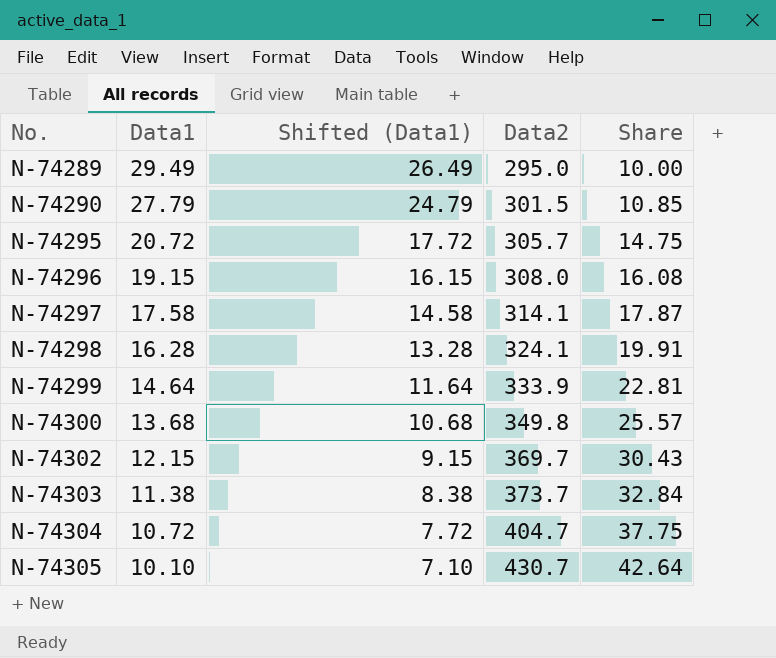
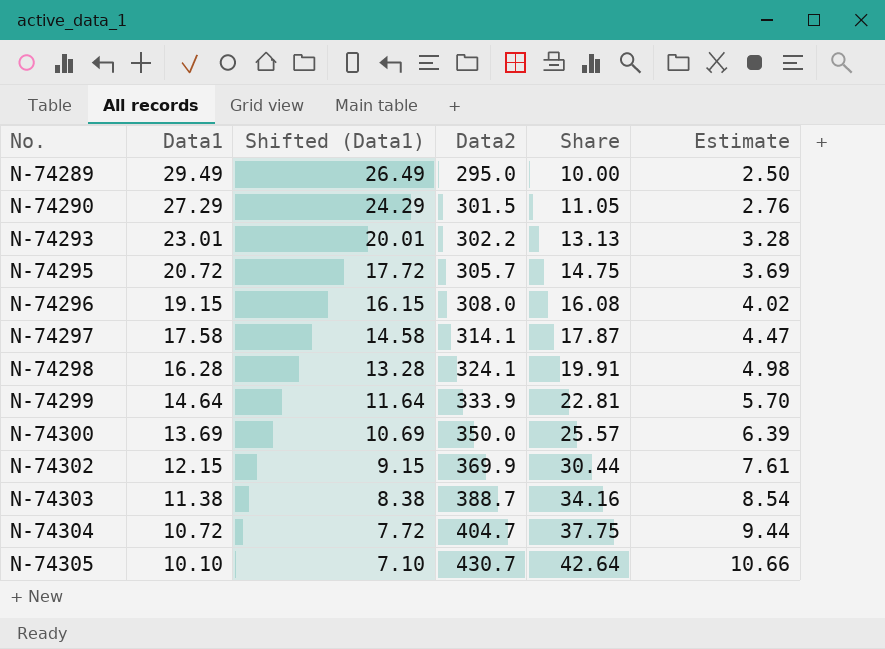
column Estimate | formula: none -> [Share] * 0.25
N-74290 | Data1: 27.79 -> 27.29
N-74290 | Shifted (Data1): 24.79 -> 24.29
N-74290 | Share: 10.85 -> 11.05
row N-74293: none -> 23.01 | 20.01 | 302.2 | 13.13 | 3.28
N-74300 | Data1: 13.68 -> 13.69
N-74300 | Shifted (Data1): 10.68 -> 10.69
N-74300 | Data2: 349.8 -> 350.0
N-74302 | Data2: 369.7 -> 369.9
N-74302 | Share: 30.43 -> 30.44
N-74303 | Data2: 373.7 -> 388.7
N-74303 | Share: 32.84 -> 34.16

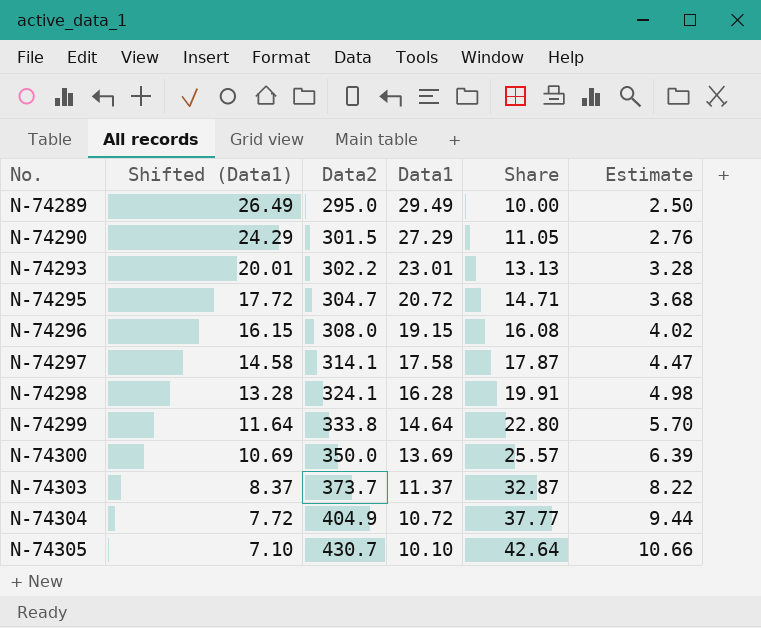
column Data1 | position: 2 -> 4
row N-74302: 12.15 | 9.15 | 369.9 | 30.44 | 7.61 -> none
N-74295 | Data2: 305.7 -> 304.7
N-74295 | Share: 14.75 -> 14.71
N-74295 | Estimate: 3.69 -> 3.68
N-74299 | Data2: 333.9 -> 333.8
N-74299 | Share: 22.81 -> 22.80
N-74303 | Shifted (Data1): 8.38 -> 8.37
N-74303 | Data2: 388.7 -> 373.7
N-74303 | Data1: 11.38 -> 11.37
N-74303 | Share: 34.16 -> 32.87
N-74303 | Estimate: 8.54 -> 8.22
N-74304 | Data2: 404.7 -> 404.9
N-74304 | Share: 37.75 -> 37.77

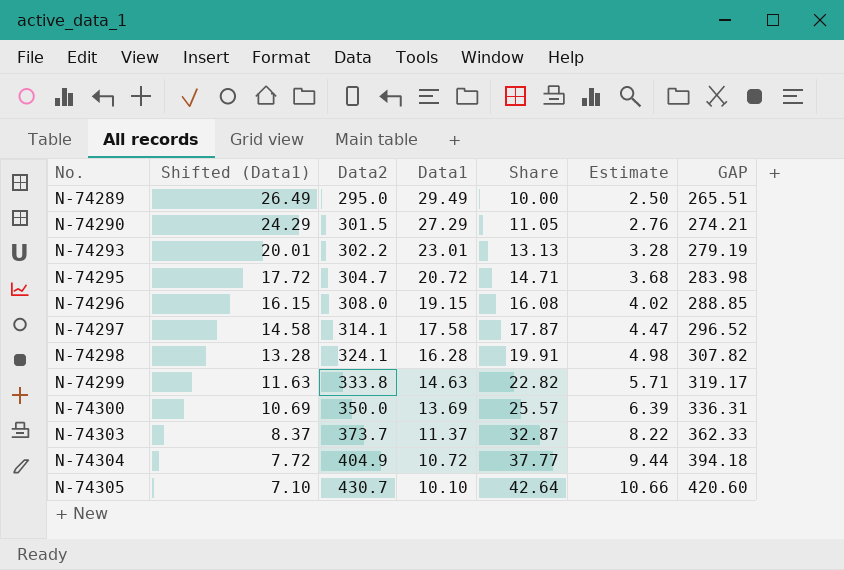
column GAP | formula: none -> [Data2] - [Data1]
N-74299 | Shifted (Data1): 11.64 -> 11.63
N-74299 | Data1: 14.64 -> 14.63
N-74299 | Share: 22.80 -> 22.82
N-74299 | Estimate: 5.70 -> 5.71

